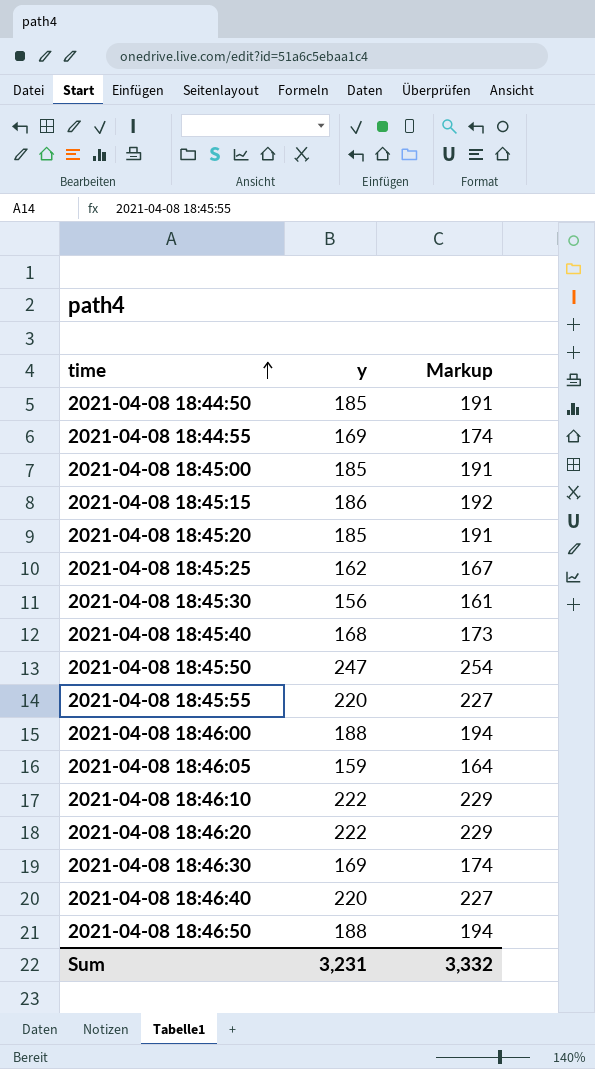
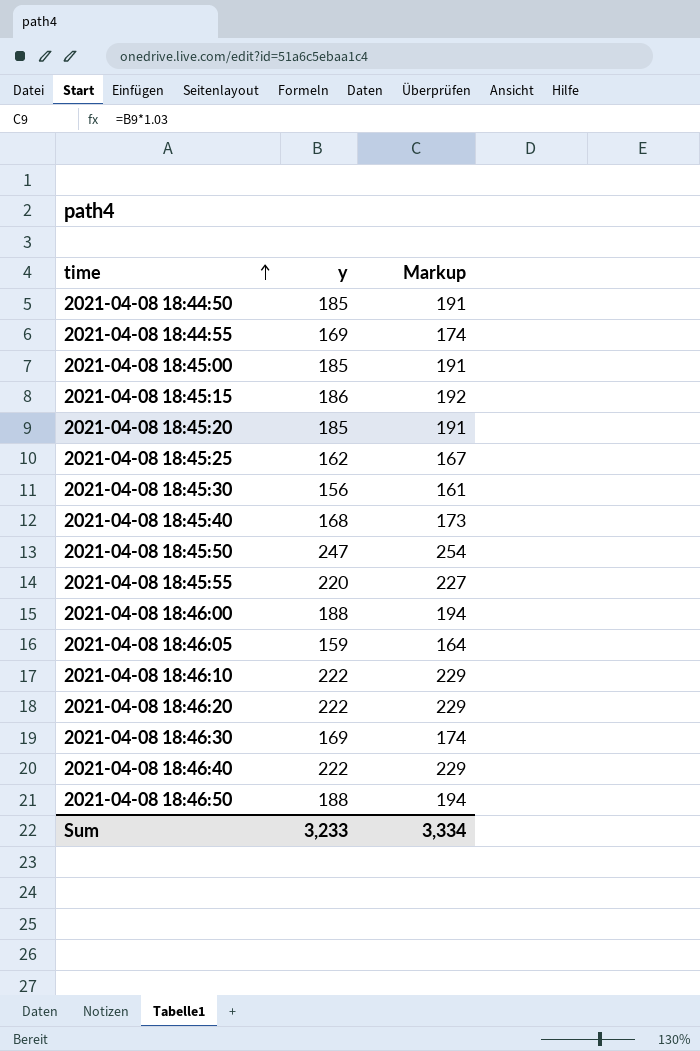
2021-04-08 18:46:40 | y: 220 -> 222
2021-04-08 18:46:40 | Markup: 227 -> 229
Sum | y: 3,231 -> 3,233
Sum | Markup: 3,332 -> 3,334

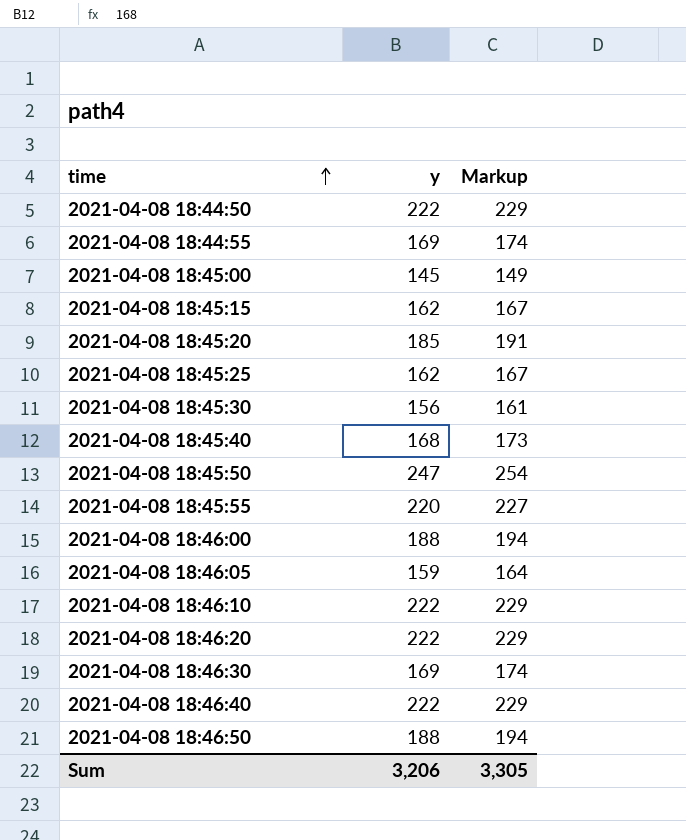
2021-04-08 18:44:50 | y: 185 -> 222
2021-04-08 18:44:50 | Markup: 191 -> 229
2021-04-08 18:45:00 | y: 185 -> 145
2021-04-08 18:45:00 | Markup: 191 -> 149
2021-04-08 18:45:15 | y: 186 -> 162
2021-04-08 18:45:15 | Markup: 192 -> 167
Sum | y: 3,233 -> 3,206
Sum | Markup: 3,334 -> 3,305

